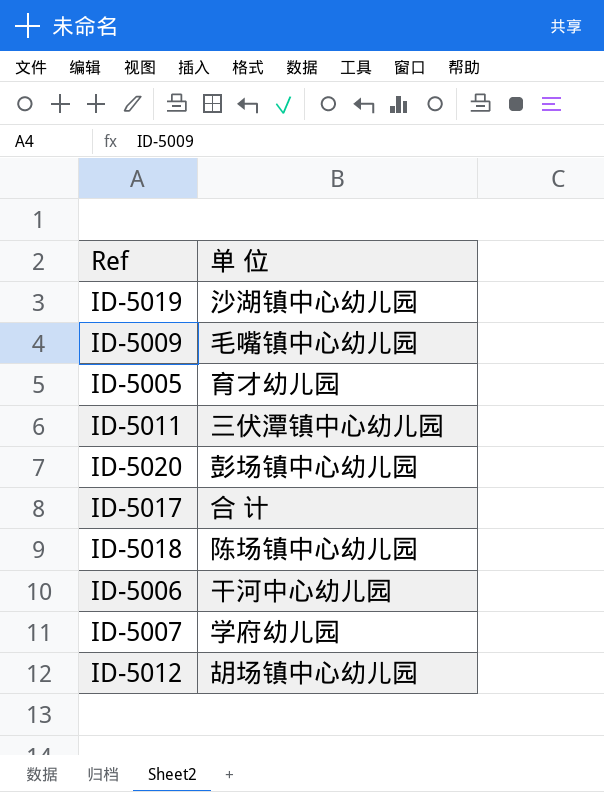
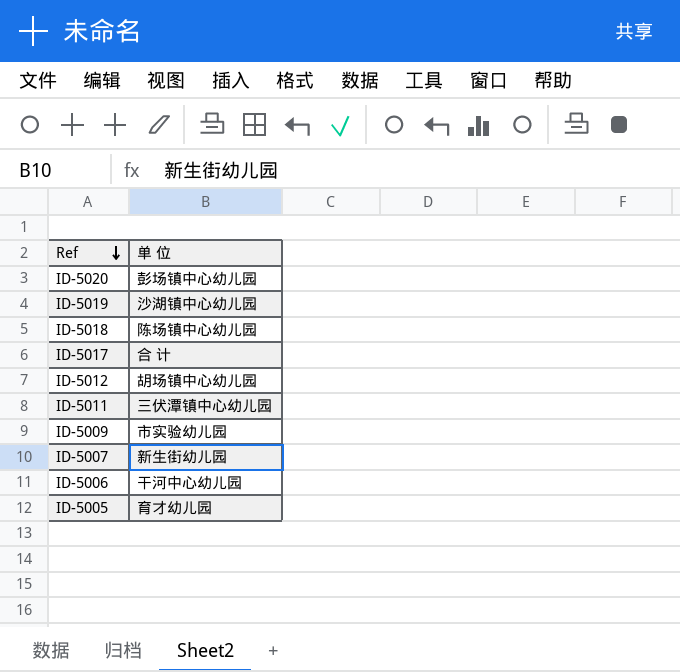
row order: none -> Ref descending
ID-5009 | 单 位: 毛嘴镇中心幼儿园 -> 市实验幼儿园
ID-5007 | 单 位: 学府幼儿园 -> 新生街幼儿园

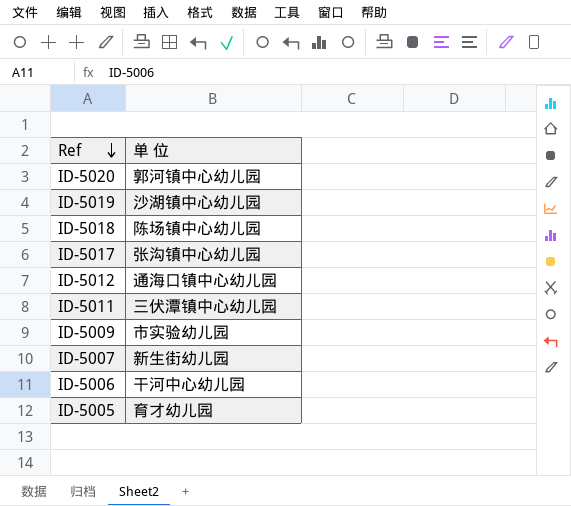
ID-5020 | 单 位: 彭场镇中心幼儿园 -> 郭河镇中心幼儿园
ID-5017 | 单 位: 合 计 -> 张沟镇中心幼儿园
ID-5012 | 单 位: 胡场镇中心幼儿园 -> 通海口镇中心幼儿园

